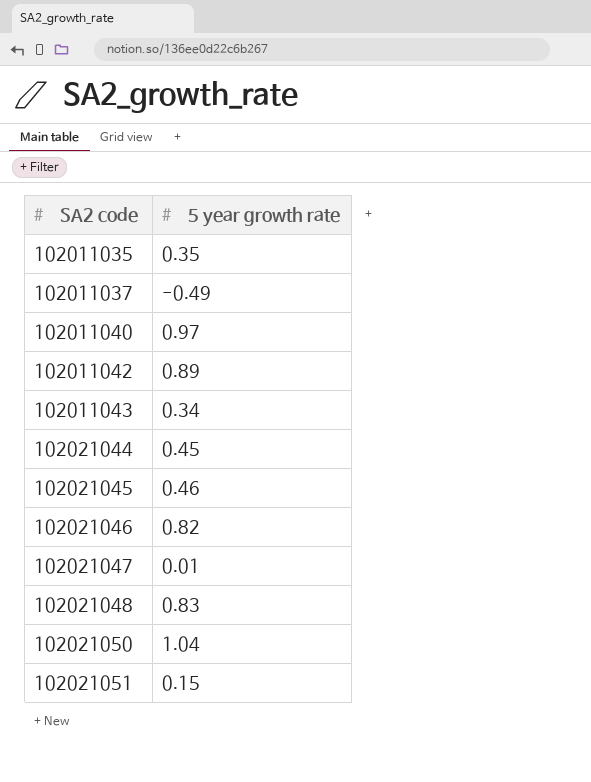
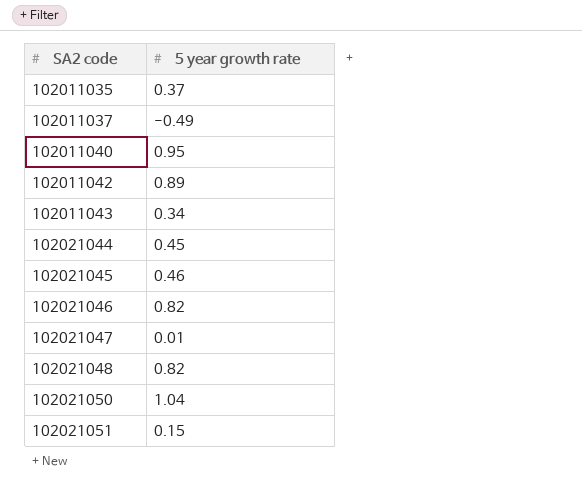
102011035 | 5 year growth rate: 0.35 -> 0.37
102011040 | 5 year growth rate: 0.97 -> 0.95
102021048 | 5 year growth rate: 0.83 -> 0.82

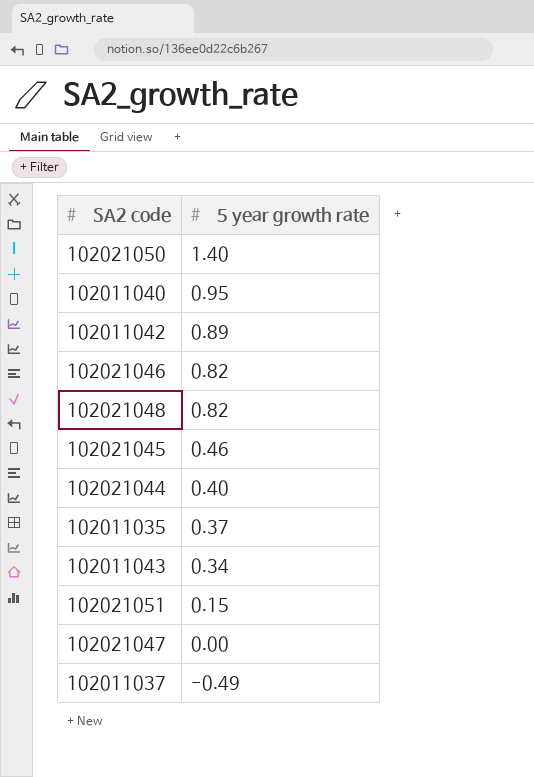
row order: SA2 code ascending -> 5 year growth rate descending
102021050 | 5 year growth rate: 1.04 -> 1.40
102021044 | 5 year growth rate: 0.45 -> 0.40
102021047 | 5 year growth rate: 0.01 -> 0.00

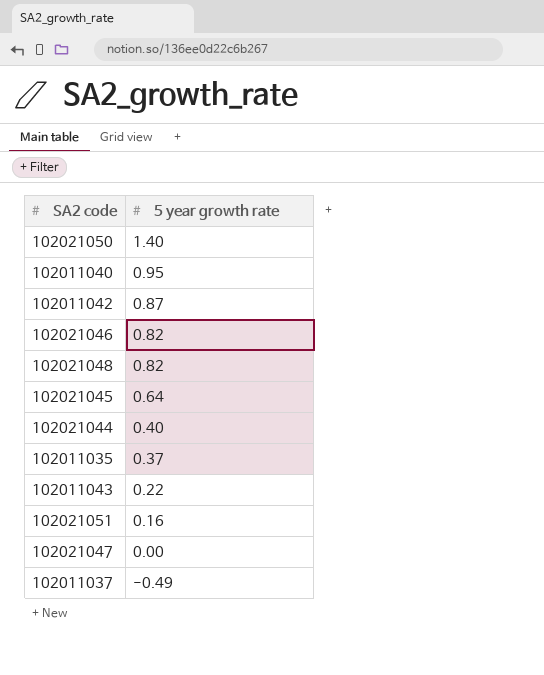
102011042 | 5 year growth rate: 0.89 -> 0.87
102021045 | 5 year growth rate: 0.46 -> 0.64
102011043 | 5 year growth rate: 0.34 -> 0.22
102021051 | 5 year growth rate: 0.15 -> 0.16

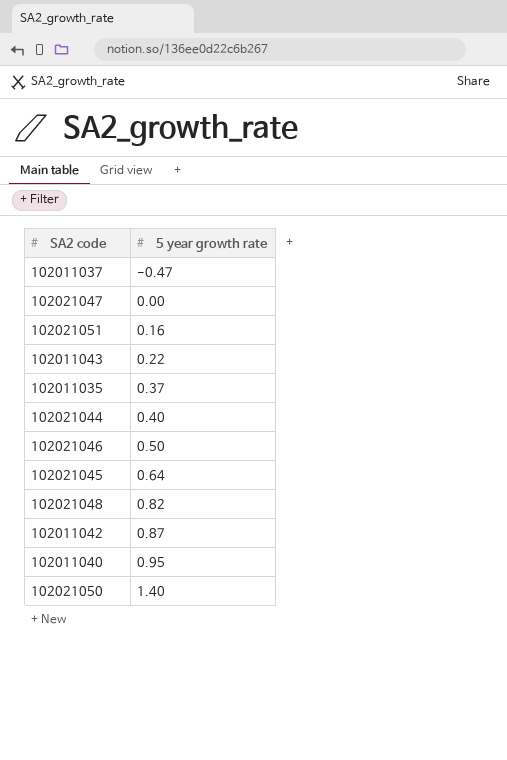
row order: 5 year growth rate descending -> 5 year growth rate ascending
102011037 | 5 year growth rate: -0.49 -> -0.47
102021046 | 5 year growth rate: 0.82 -> 0.50

